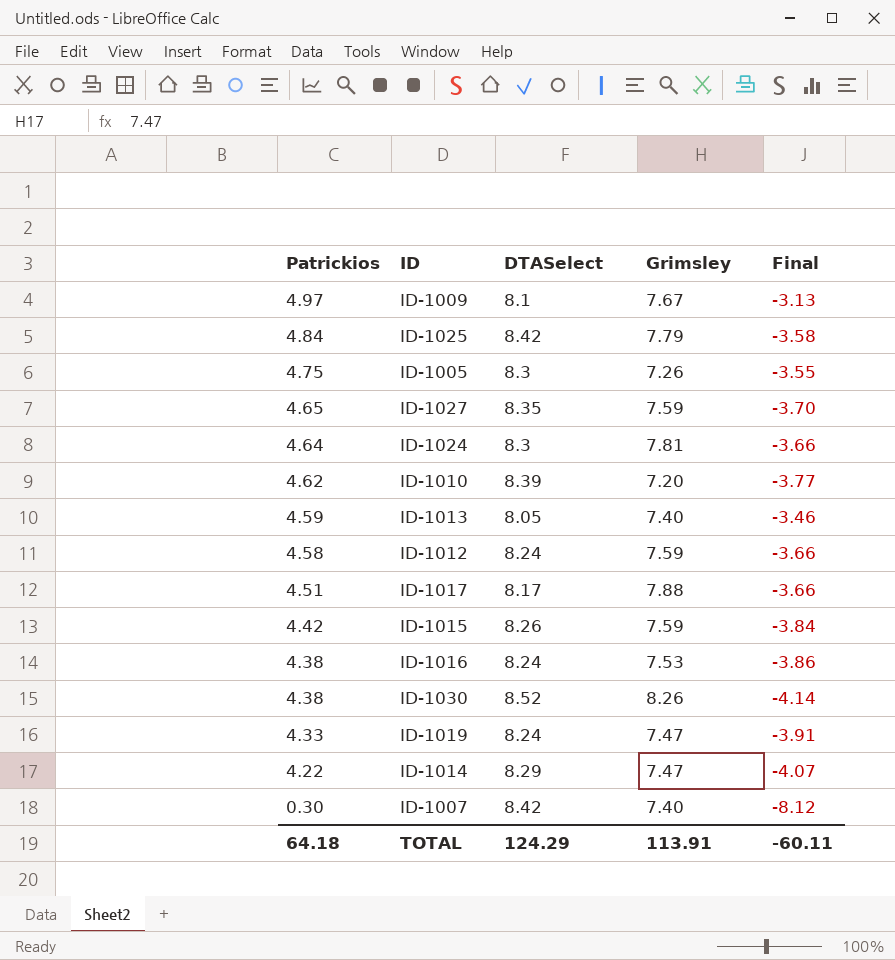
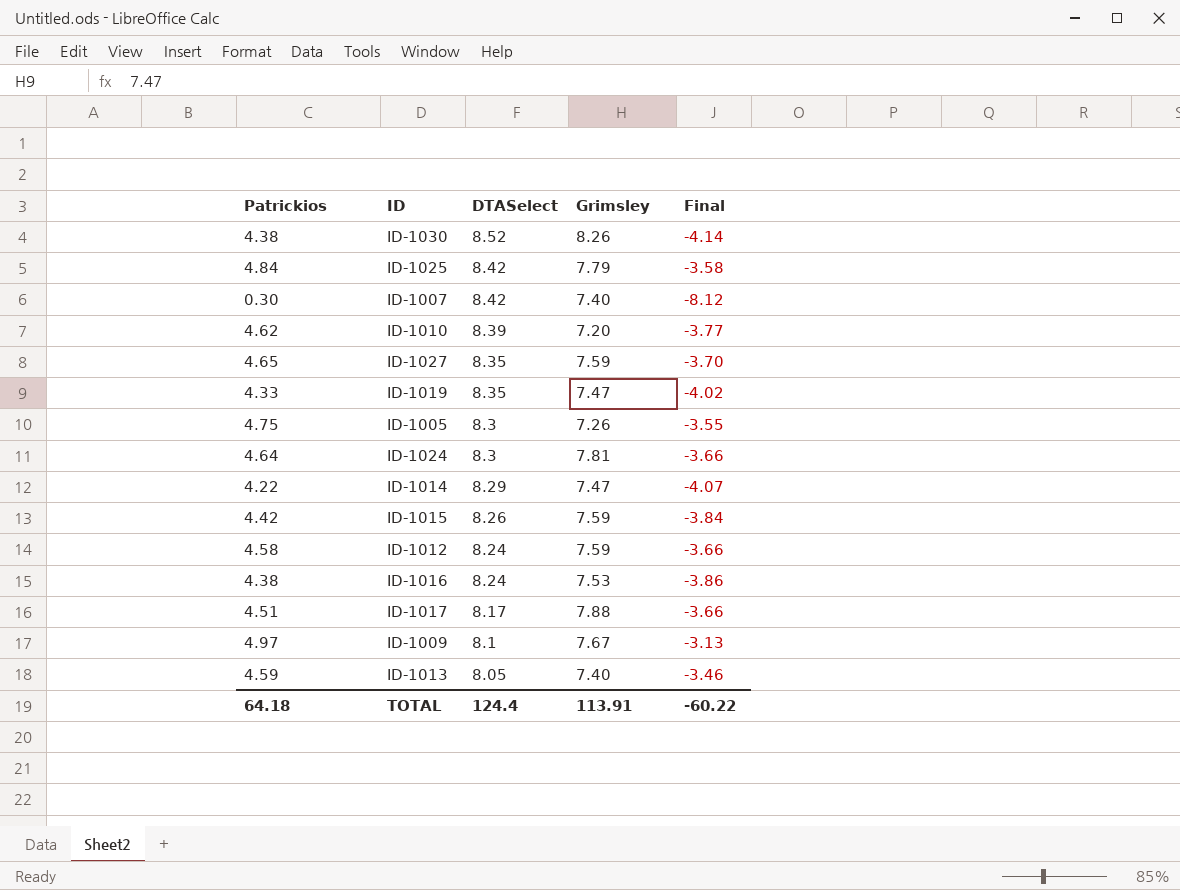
row order: Patrickios descending -> DTASelect descending
ID-1019 | DTASelect: 8.24 -> 8.35
ID-1019 | Final: -3.91 -> -4.02
TOTAL | DTASelect: 124.29 -> 124.4
TOTAL | Final: -60.11 -> -60.22

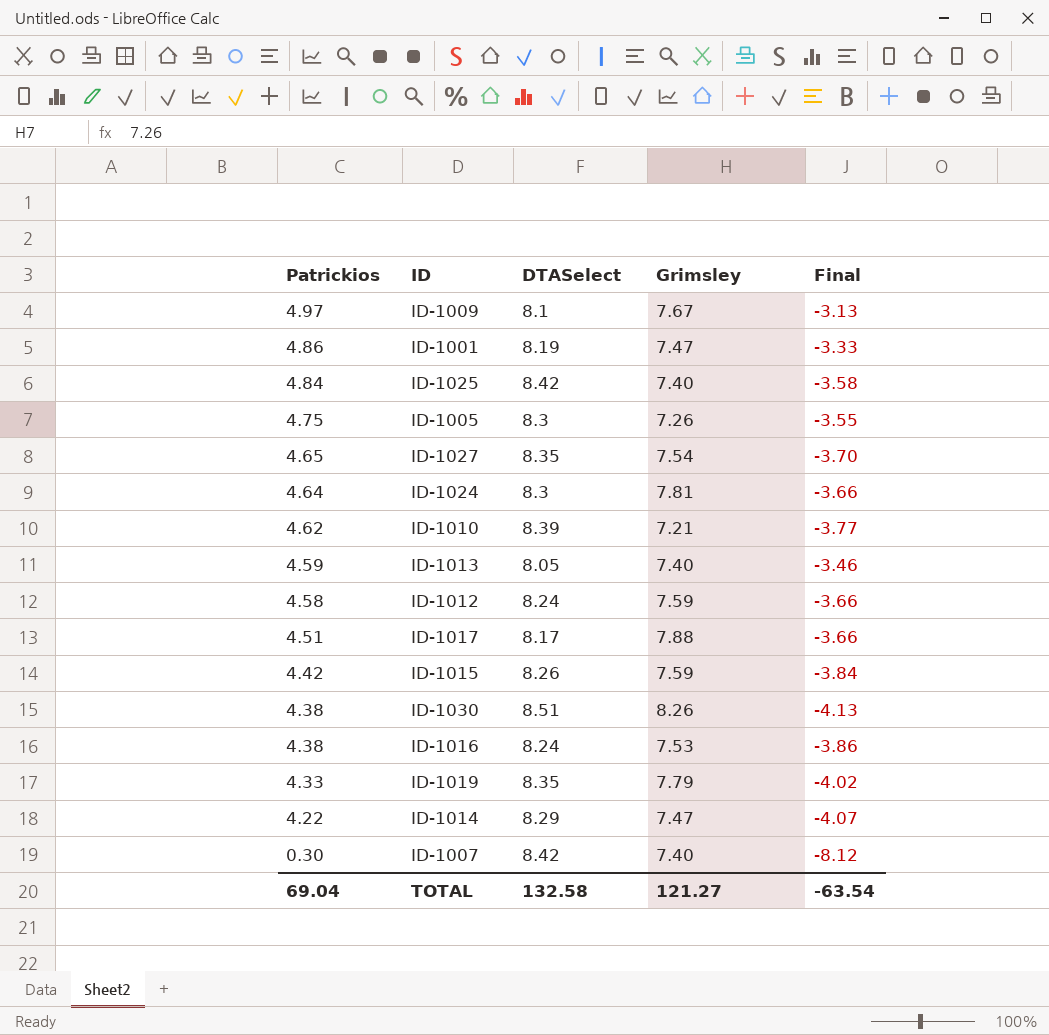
row order: DTASelect descending -> Patrickios descending
row ID-1001: none -> 4.86 | 8.19 | 7.47 | -3.33
ID-1025 | Grimsley: 7.79 -> 7.40
ID-1027 | Grimsley: 7.59 -> 7.54
ID-1010 | Grimsley: 7.20 -> 7.21
ID-1030 | DTASelect: 8.52 -> 8.51
ID-1030 | Final: -4.14 -> -4.13
ID-1019 | Grimsley: 7.47 -> 7.79
TOTAL | Patrickios: 64.18 -> 69.04
TOTAL | DTASelect: 124.4 -> 132.58
TOTAL | Grimsley: 113.91 -> 121.27
TOTAL | Final: -60.22 -> -63.54

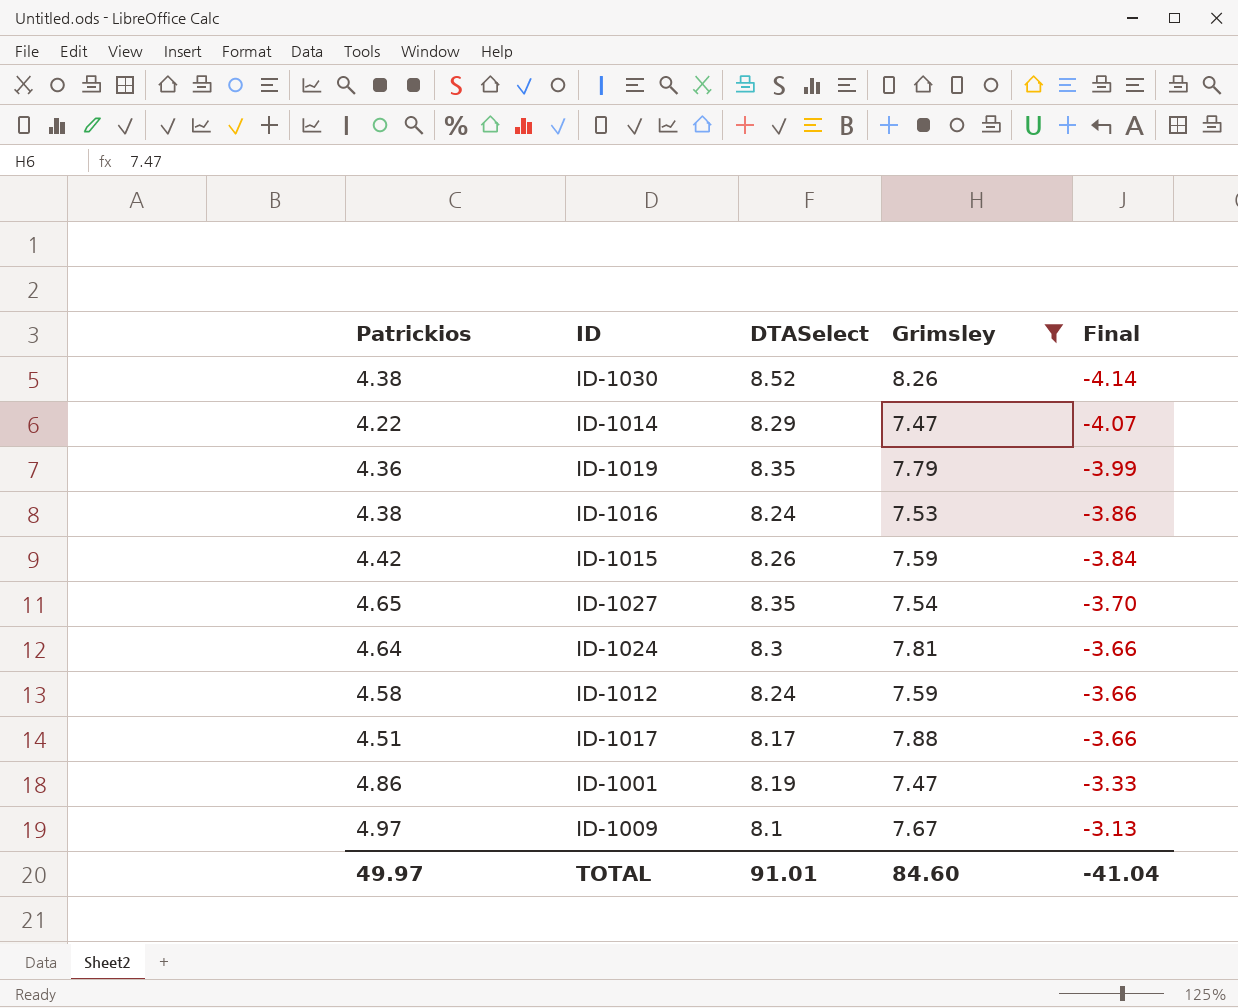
filter: none -> Grimsley >= 7.47
row order: Patrickios descending -> Final ascending
ID-1030 | DTASelect: 8.51 -> 8.52
ID-1030 | Final: -4.13 -> -4.14
ID-1019 | Patrickios: 4.33 -> 4.36
ID-1019 | Final: -4.02 -> -3.99
TOTAL | Patrickios: 69.04 -> 49.97
TOTAL | DTASelect: 132.58 -> 91.01
TOTAL | Grimsley: 121.27 -> 84.60
TOTAL | Final: -63.54 -> -41.04

